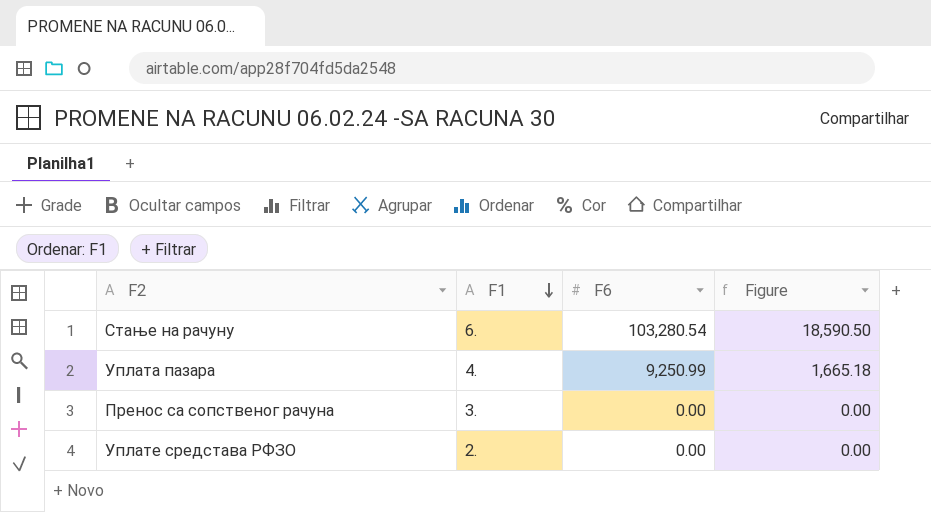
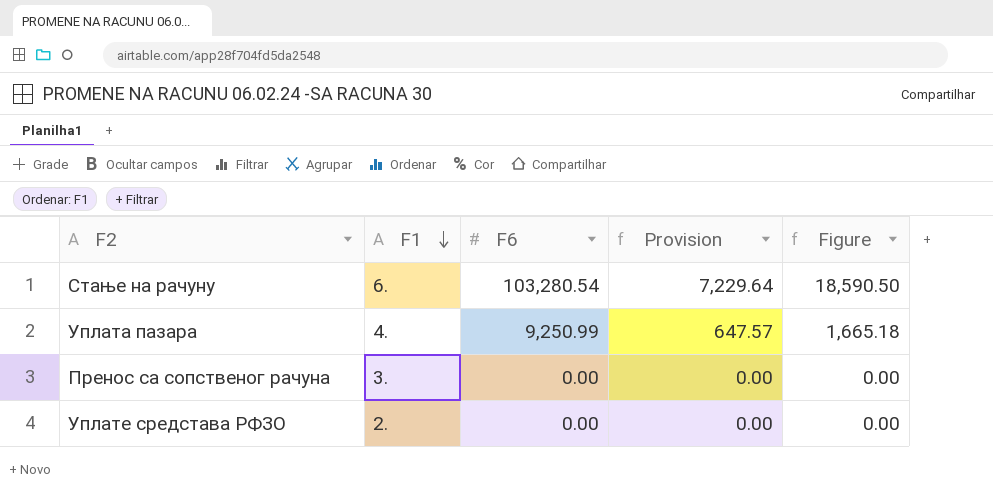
column Provision | formula: none -> [F6] * 0.07

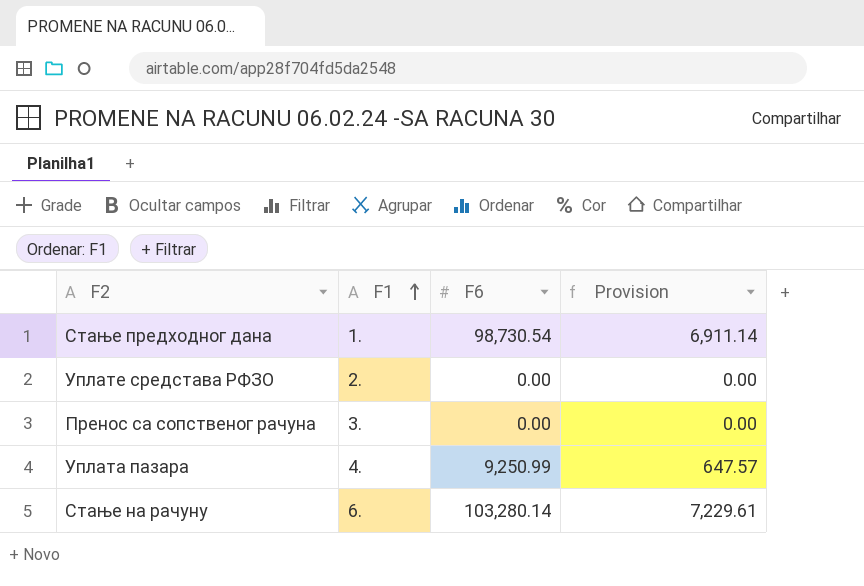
row order: F1 descending -> F1 ascending
column Figure | formula: [F6] * 0.18 -> none
row Стање предходног дана: none -> 1. | 98,730.54 | 6,911.14
Стање на рачуну | F6: 103,280.54 -> 103,280.14
Стање на рачуну | Provision: 7,229.64 -> 7,229.61

